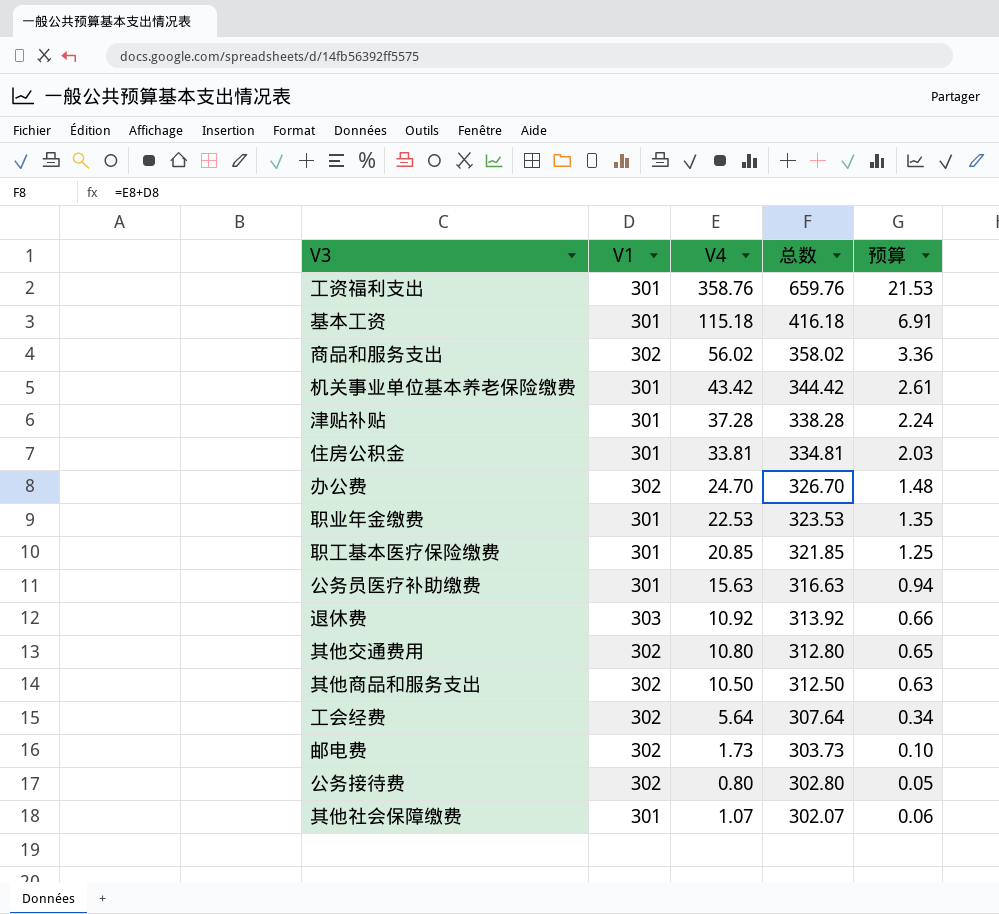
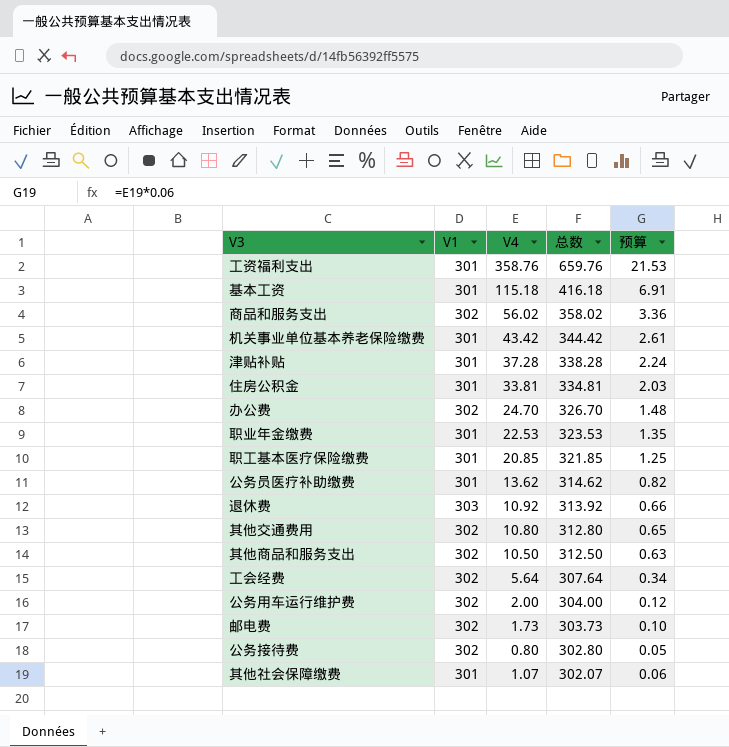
公务员医疗补助缴费 | V4: 15.63 -> 13.62
公务员医疗补助缴费 | 总数: 316.63 -> 314.62
公务员医疗补助缴费 | 预算: 0.94 -> 0.82
row 公务用车运行维护费: none -> 302 | 2.00 | 304.00 | 0.12

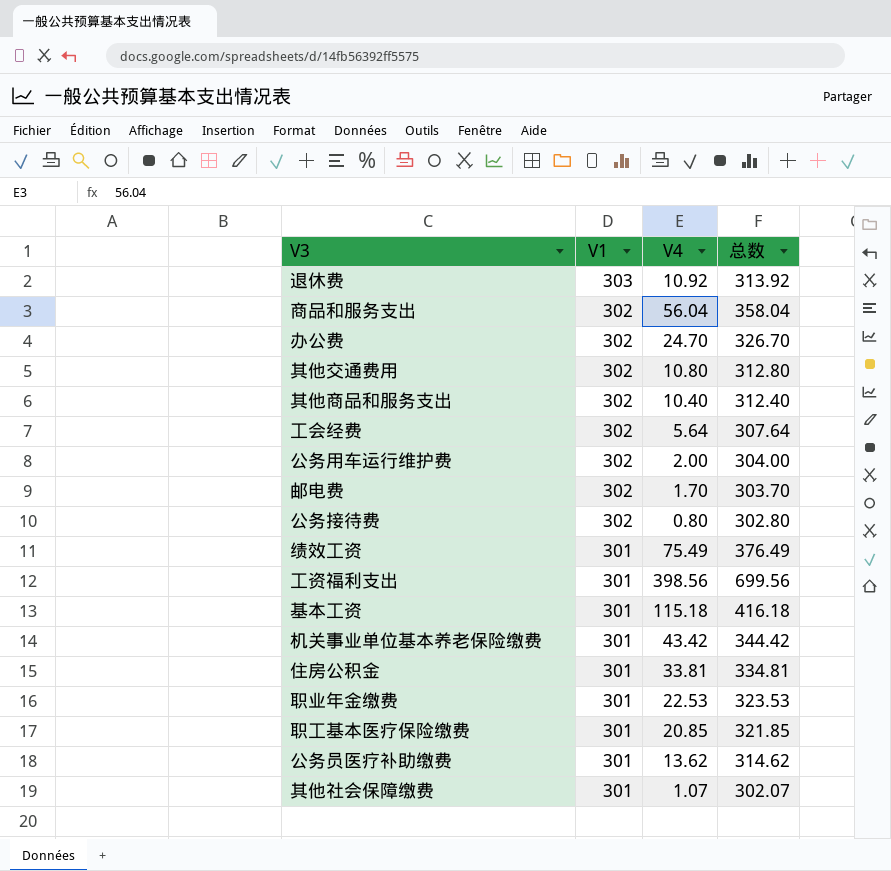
row order: 总数 descending -> V1 descending
column 预算 | formula: [V4] * 0.06 -> none
row 津贴补贴: 301 | 37.28 | 338.28 | 2.24 -> none
商品和服务支出 | V4: 56.02 -> 56.04
商品和服务支出 | 总数: 358.02 -> 358.04
其他商品和服务支出 | V4: 10.50 -> 10.40
其他商品和服务支出 | 总数: 312.50 -> 312.40
邮电费 | V4: 1.73 -> 1.70
邮电费 | 总数: 303.73 -> 303.70
row 绩效工资: none -> 301 | 75.49 | 376.49
工资福利支出 | V4: 358.76 -> 398.56
工资福利支出 | 总数: 659.76 -> 699.56

